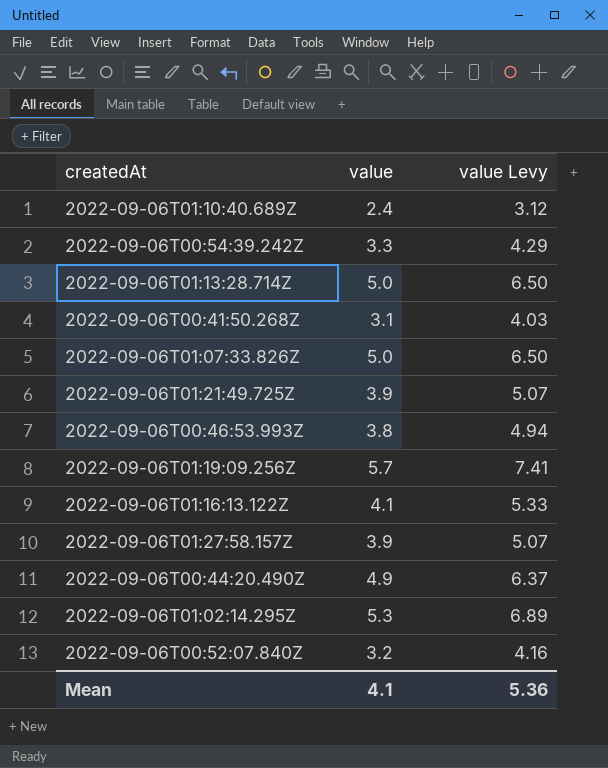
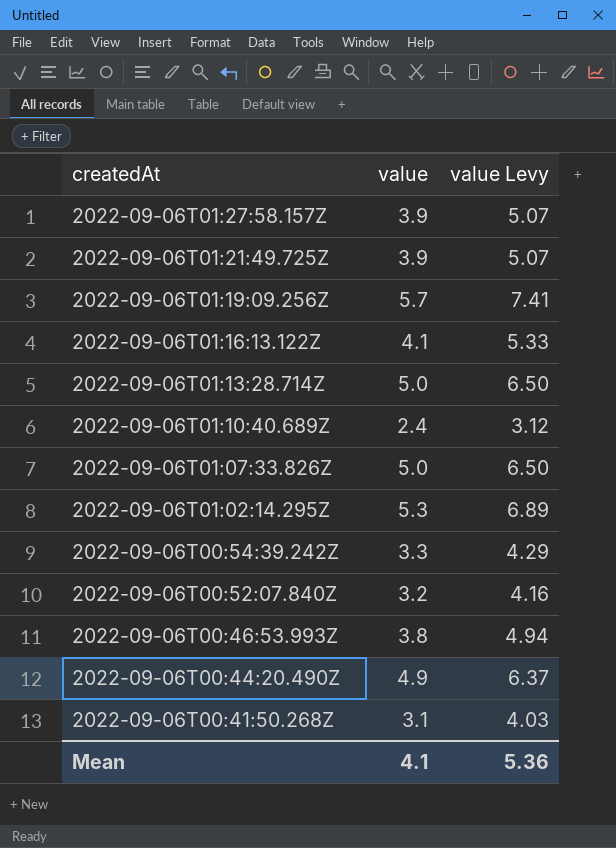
row order: none -> createdAt descending

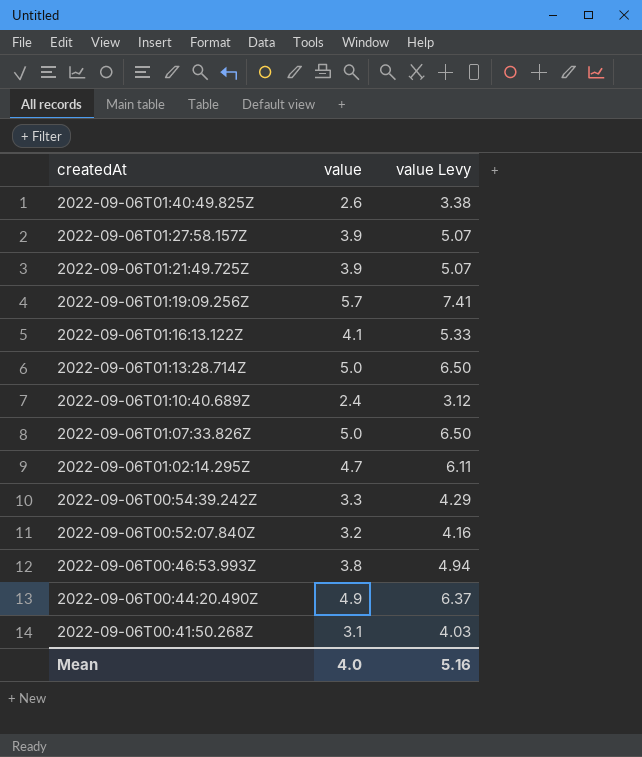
row 2022-09-06T01:40:49.825Z: none -> 2.6 | 3.38
2022-09-06T01:02:14.295Z | value: 5.3 -> 4.7
2022-09-06T01:02:14.295Z | value Levy: 6.89 -> 6.11
Mean | value: 4.1 -> 4.0
Mean | value Levy: 5.36 -> 5.16

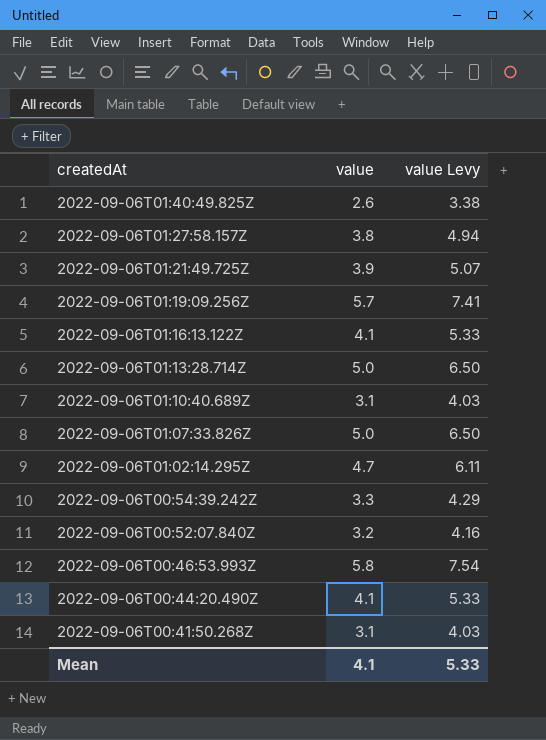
2022-09-06T01:27:58.157Z | value: 3.9 -> 3.8
2022-09-06T01:27:58.157Z | value Levy: 5.07 -> 4.94
2022-09-06T01:10:40.689Z | value: 2.4 -> 3.1
2022-09-06T01:10:40.689Z | value Levy: 3.12 -> 4.03
2022-09-06T00:46:53.993Z | value: 3.8 -> 5.8
2022-09-06T00:46:53.993Z | value Levy: 4.94 -> 7.54
2022-09-06T00:44:20.490Z | value: 4.9 -> 4.1
2022-09-06T00:44:20.490Z | value Levy: 6.37 -> 5.33
Mean | value: 4.0 -> 4.1
Mean | value Levy: 5.16 -> 5.33

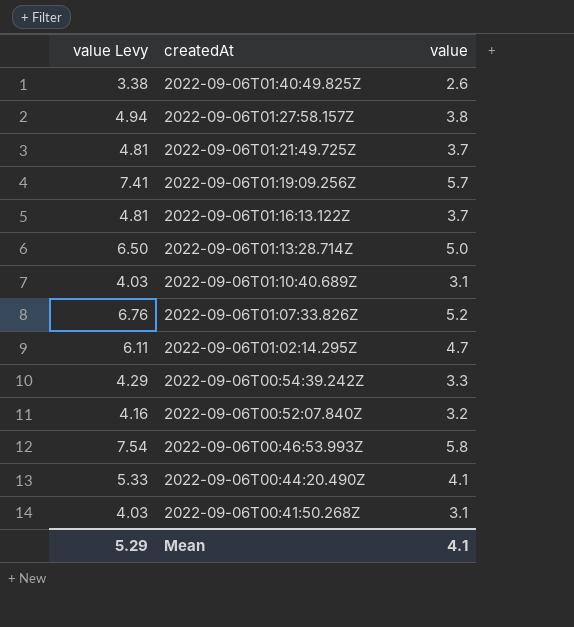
column value Levy | position: 3 -> 1
2022-09-06T01:21:49.725Z | value Levy: 5.07 -> 4.81
2022-09-06T01:21:49.725Z | value: 3.9 -> 3.7
2022-09-06T01:16:13.122Z | value Levy: 5.33 -> 4.81
2022-09-06T01:16:13.122Z | value: 4.1 -> 3.7
2022-09-06T01:07:33.826Z | value Levy: 6.50 -> 6.76
2022-09-06T01:07:33.826Z | value: 5.0 -> 5.2
Mean | value Levy: 5.33 -> 5.29

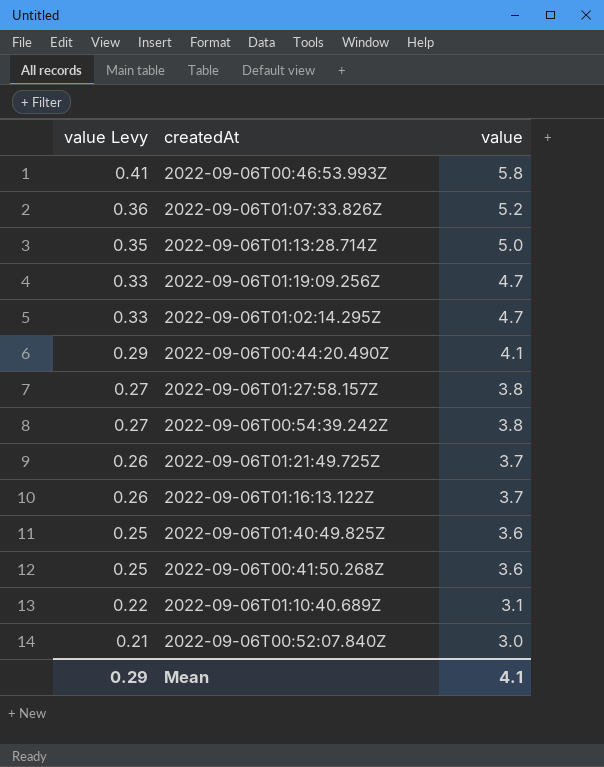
row order: createdAt descending -> value Levy descending
column value Levy | formula: [value] * 1.3 -> [value] * 0.07
2022-09-06T01:19:09.256Z | value: 5.7 -> 4.7
2022-09-06T00:54:39.242Z | value: 3.3 -> 3.8
2022-09-06T01:40:49.825Z | value: 2.6 -> 3.6
2022-09-06T00:41:50.268Z | value: 3.1 -> 3.6
2022-09-06T00:52:07.840Z | value: 3.2 -> 3.0
Mean | value Levy: 5.29 -> 0.29

